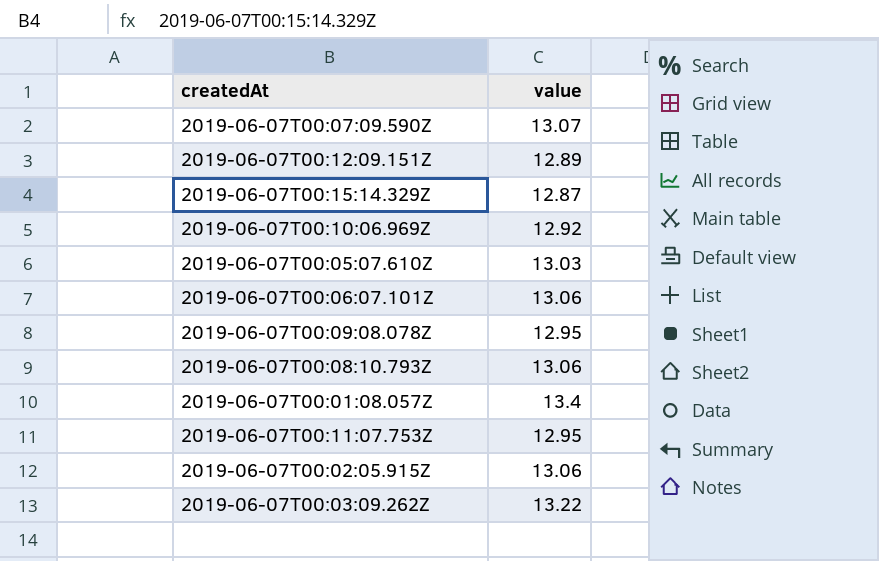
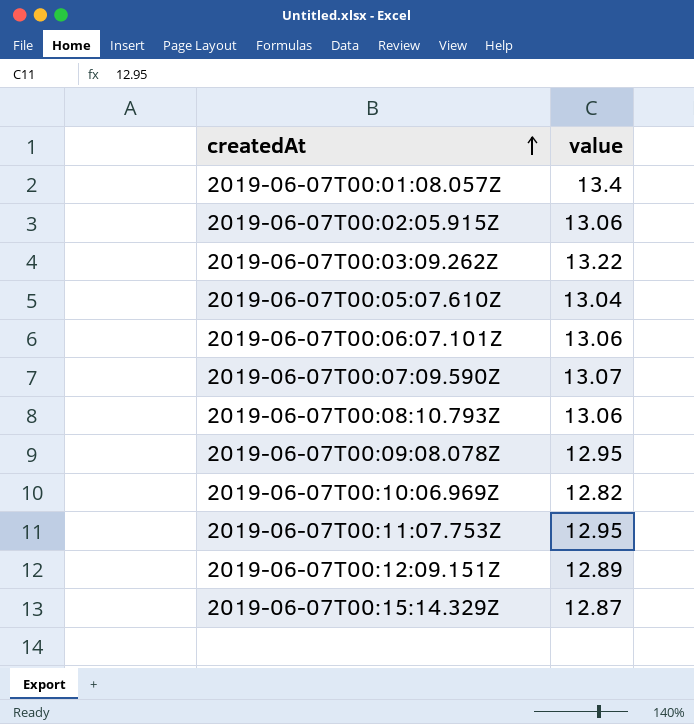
row order: none -> createdAt ascending
2019-06-07T00:05:07.610Z | value: 13.03 -> 13.04
2019-06-07T00:10:06.969Z | value: 12.92 -> 12.82

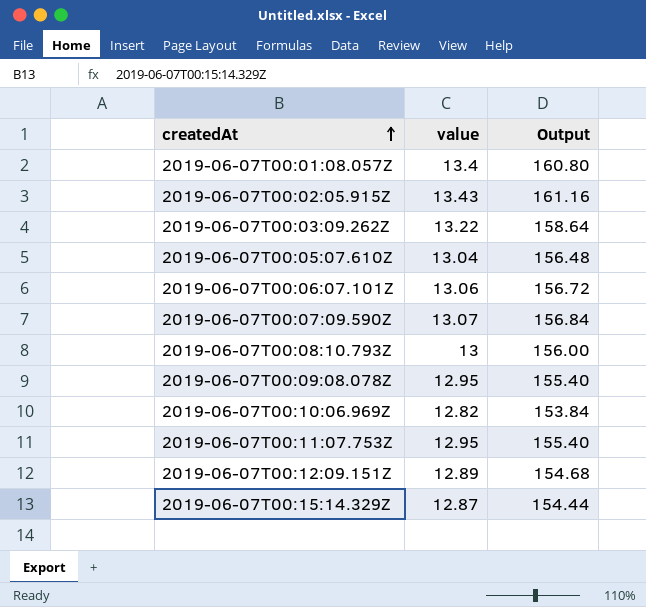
column Output | formula: none -> [value] * 12
2019-06-07T00:02:05.915Z | value: 13.06 -> 13.43
2019-06-07T00:08:10.793Z | value: 13.06 -> 13

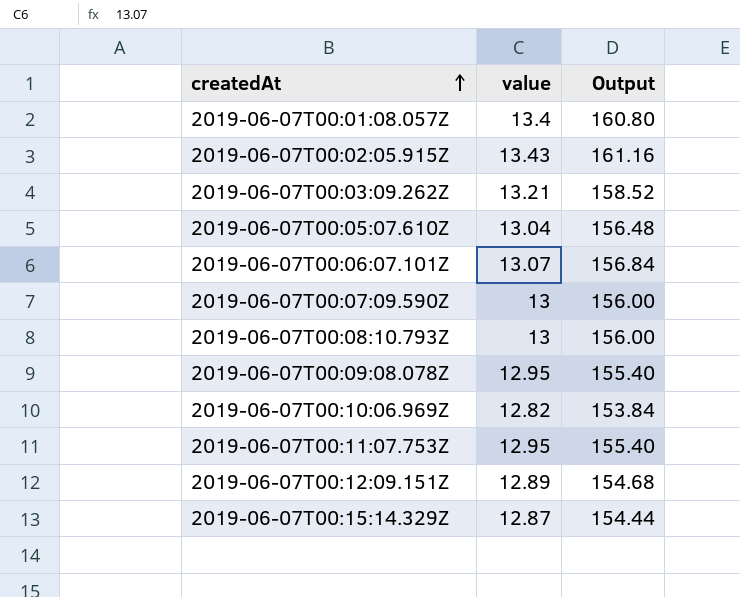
2019-06-07T00:03:09.262Z | value: 13.22 -> 13.21
2019-06-07T00:03:09.262Z | Output: 158.64 -> 158.52
2019-06-07T00:06:07.101Z | value: 13.06 -> 13.07
2019-06-07T00:06:07.101Z | Output: 156.72 -> 156.84
2019-06-07T00:07:09.590Z | value: 13.07 -> 13
2019-06-07T00:07:09.590Z | Output: 156.84 -> 156.00

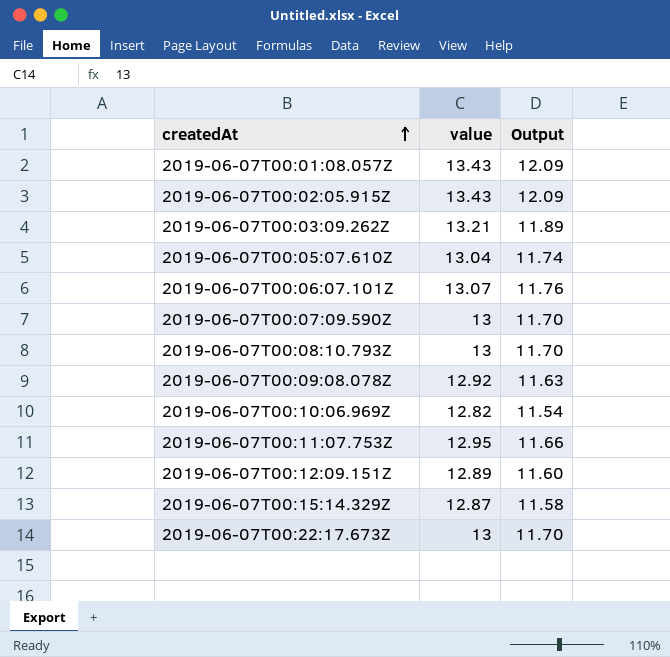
column Output | formula: [value] * 12 -> [value] * 0.9
2019-06-07T00:01:08.057Z | value: 13.4 -> 13.43
2019-06-07T00:09:08.078Z | value: 12.95 -> 12.92
row 2019-06-07T00:22:17.673Z: none -> 13 | 11.70

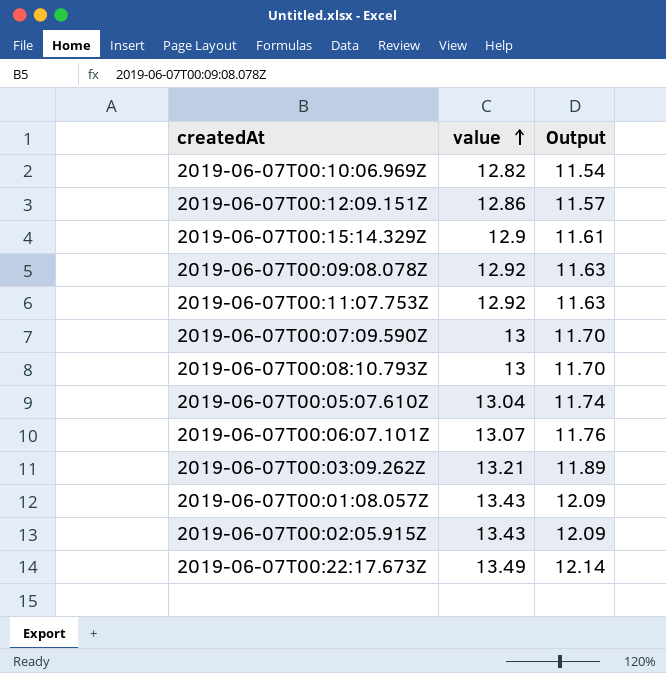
row order: createdAt ascending -> value ascending
2019-06-07T00:12:09.151Z | value: 12.89 -> 12.86
2019-06-07T00:12:09.151Z | Output: 11.60 -> 11.57
2019-06-07T00:15:14.329Z | value: 12.87 -> 12.9
2019-06-07T00:15:14.329Z | Output: 11.58 -> 11.61
2019-06-07T00:11:07.753Z | value: 12.95 -> 12.92
2019-06-07T00:11:07.753Z | Output: 11.66 -> 11.63
2019-06-07T00:22:17.673Z | value: 13 -> 13.49
2019-06-07T00:22:17.673Z | Output: 11.70 -> 12.14

